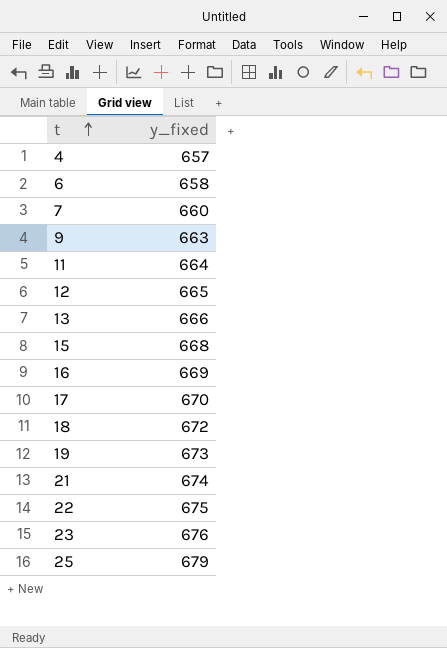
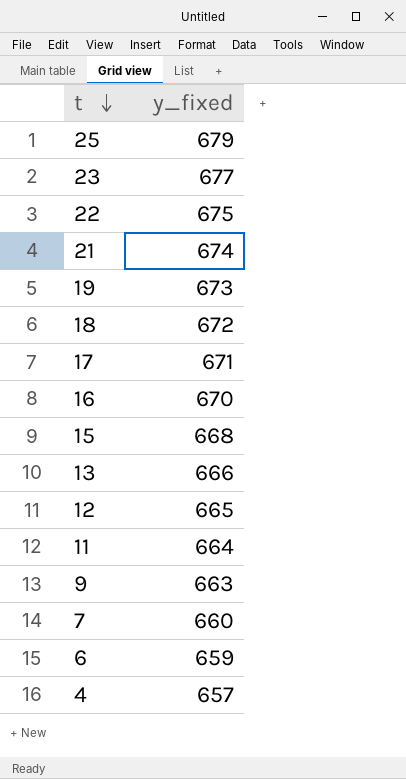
row order: t ascending -> t descending
23 | y_fixed: 676 -> 677
17 | y_fixed: 670 -> 671
16 | y_fixed: 669 -> 670
6 | y_fixed: 658 -> 659

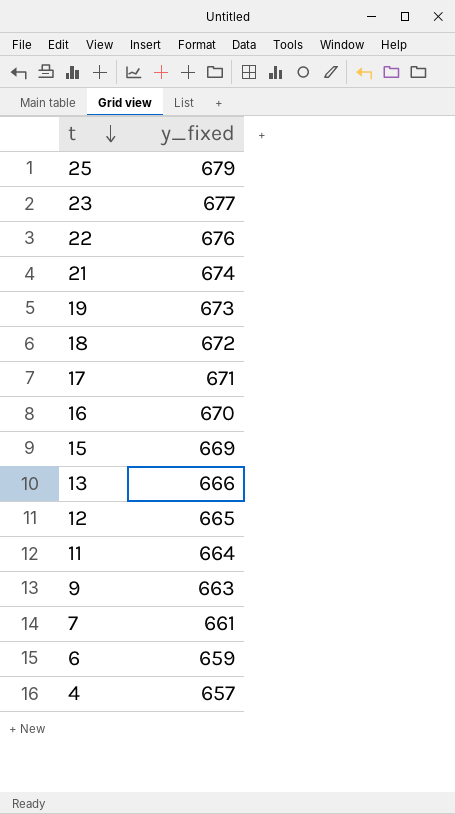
22 | y_fixed: 675 -> 676
15 | y_fixed: 668 -> 669
7 | y_fixed: 660 -> 661

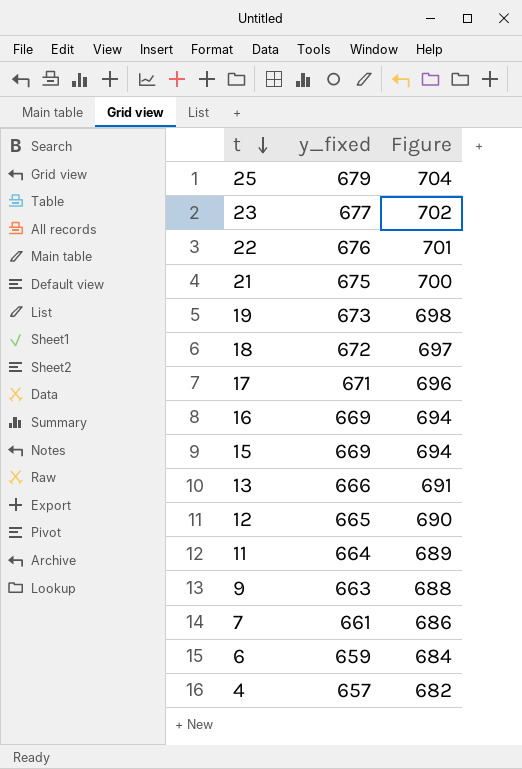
column Figure | formula: none -> [y_fixed] + 25
21 | y_fixed: 674 -> 675
16 | y_fixed: 670 -> 669

